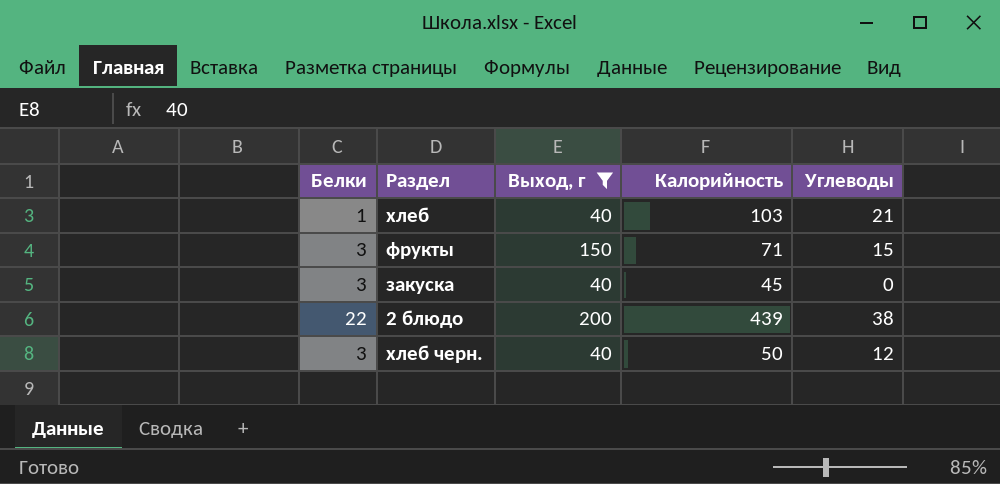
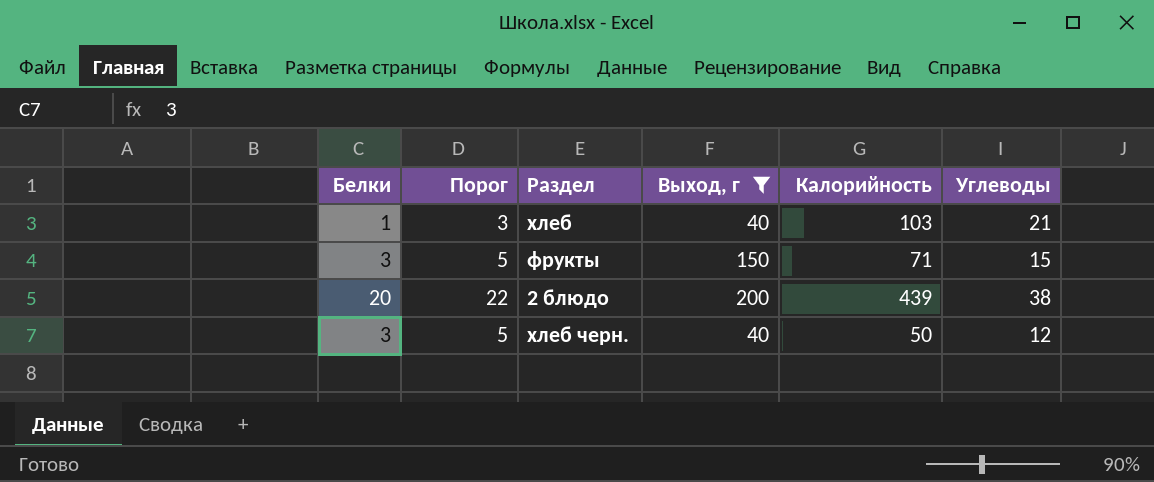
column Порог | formula: none -> [Белки] + 2
row закуска: 3 | 40 | 45 | 0 -> none
2 блюдо | Белки: 22 -> 20

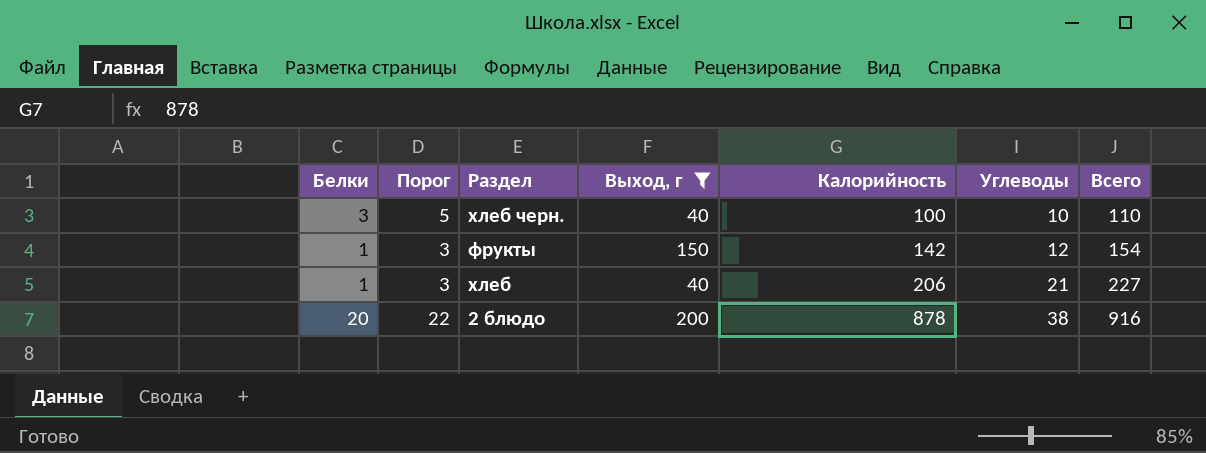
row order: none -> Калорийность ascending
column Всего | formula: none -> [Калорийность] + [Углеводы]
хлеб черн. | Калорийность: 50 -> 100
хлеб черн. | Углеводы: 12 -> 10
фрукты | Белки: 3 -> 1
фрукты | Порог: 5 -> 3
фрукты | Калорийность: 71 -> 142
фрукты | Углеводы: 15 -> 12
хлеб | Калорийность: 103 -> 206
2 блюдо | Калорийность: 439 -> 878

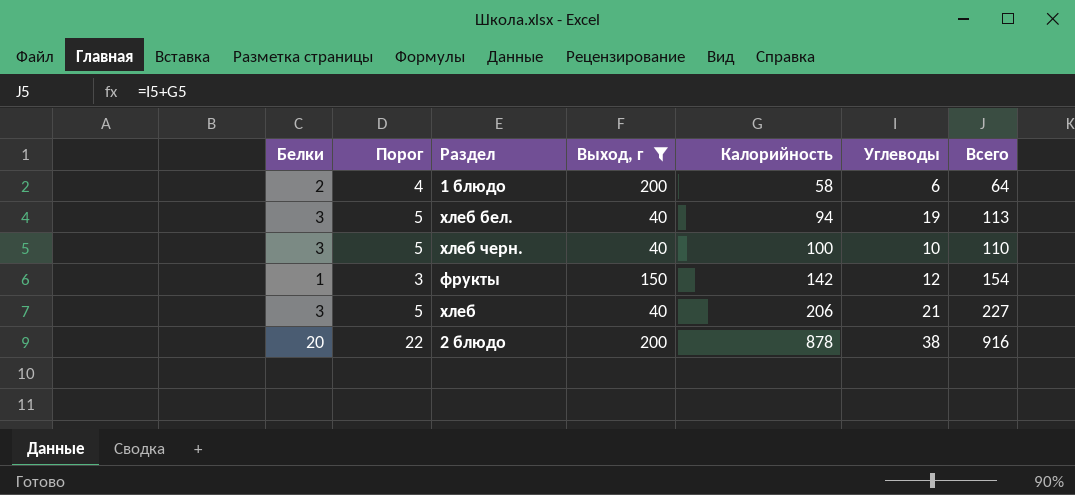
row 1 блюдо: none -> 2 | 4 | 200 | 58 | 6 | 64
row хлеб бел.: none -> 3 | 5 | 40 | 94 | 19 | 113
хлеб | Белки: 1 -> 3
хлеб | Порог: 3 -> 5

